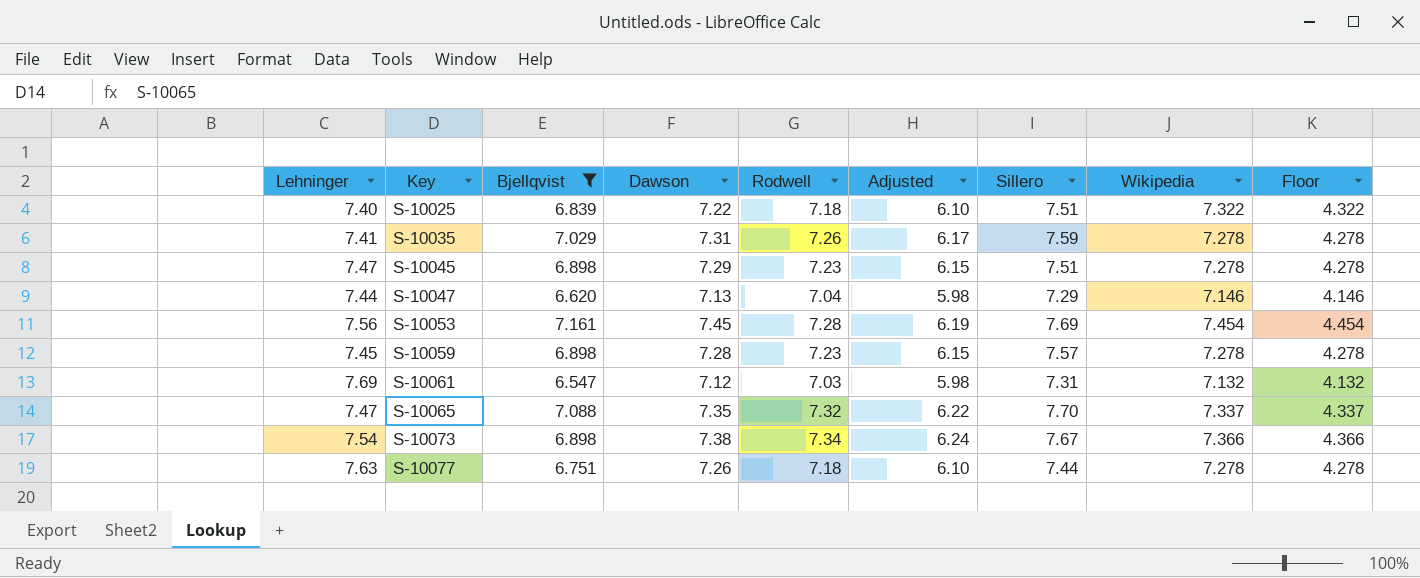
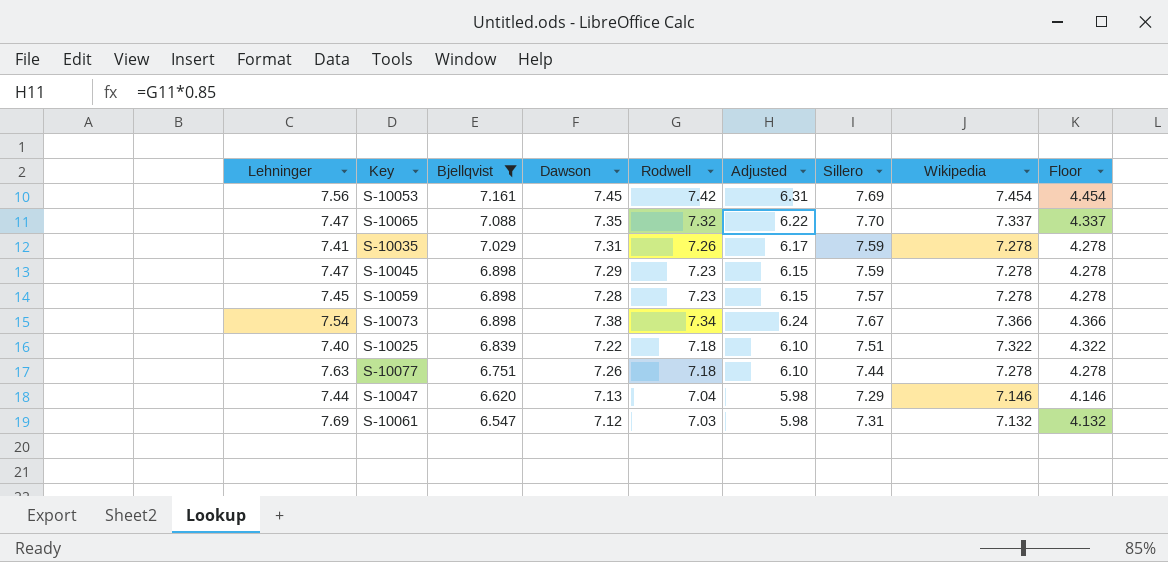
row order: Key ascending -> Bjellqvist descending
S-10053 | Rodwell: 7.28 -> 7.42
S-10053 | Adjusted: 6.19 -> 6.31
S-10045 | Sillero: 7.51 -> 7.59

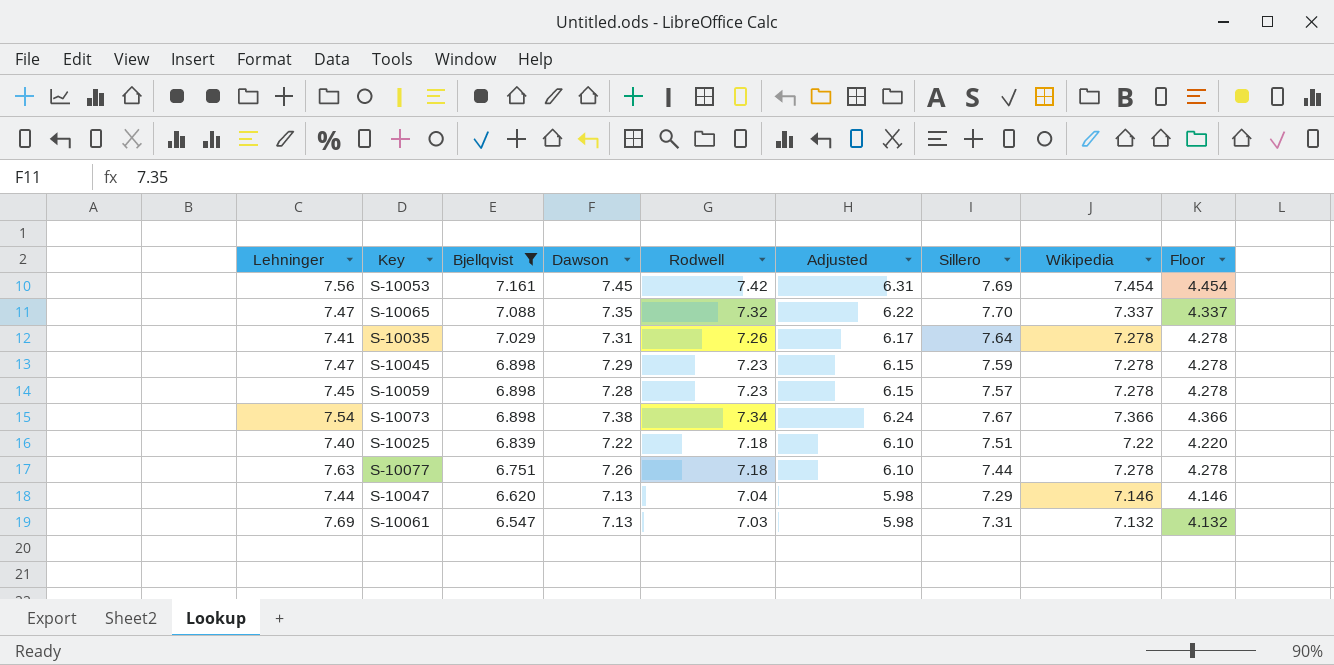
S-10035 | Sillero: 7.59 -> 7.64
S-10025 | Wikipedia: 7.322 -> 7.22
S-10025 | Floor: 4.322 -> 4.220
S-10061 | Dawson: 7.12 -> 7.13

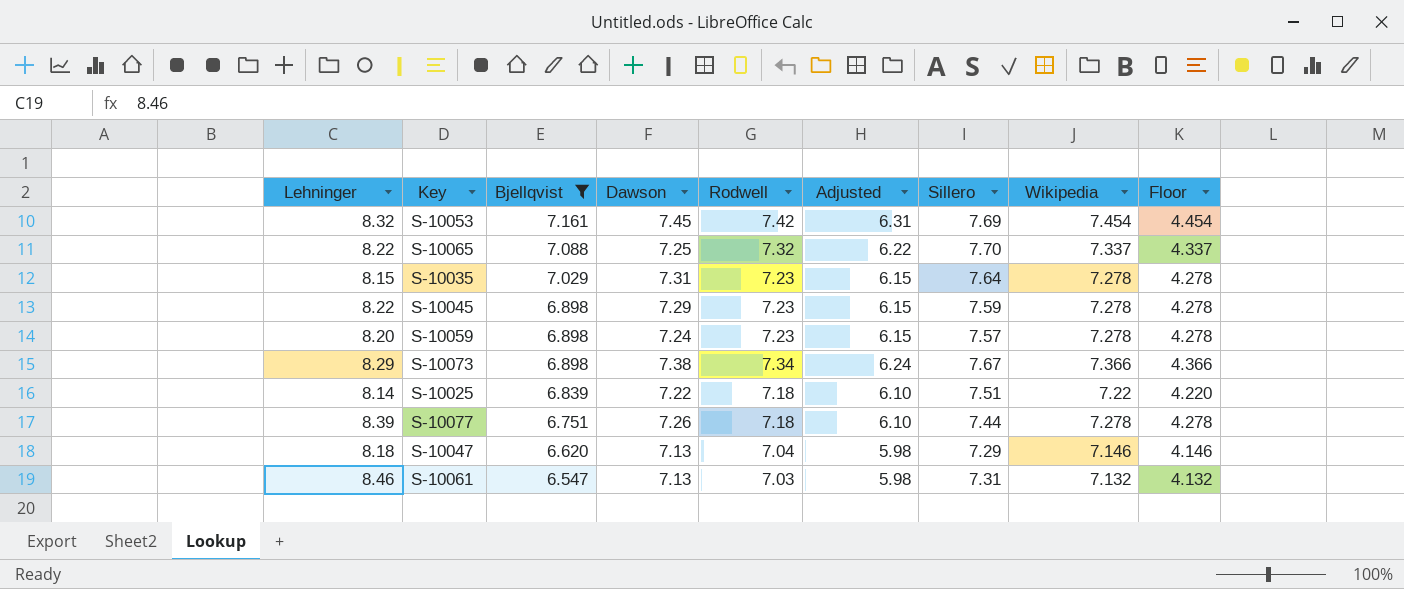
S-10053 | Lehninger: 7.56 -> 8.32
S-10065 | Lehninger: 7.47 -> 8.22
S-10065 | Dawson: 7.35 -> 7.25
S-10035 | Lehninger: 7.41 -> 8.15
S-10035 | Rodwell: 7.26 -> 7.23
S-10035 | Adjusted: 6.17 -> 6.15
S-10045 | Lehninger: 7.47 -> 8.22
S-10059 | Lehninger: 7.45 -> 8.20
S-10059 | Dawson: 7.28 -> 7.24
S-10073 | Lehninger: 7.54 -> 8.29
S-10025 | Lehninger: 7.40 -> 8.14
S-10077 | Lehninger: 7.63 -> 8.39
S-10047 | Lehninger: 7.44 -> 8.18
S-10061 | Lehninger: 7.69 -> 8.46

